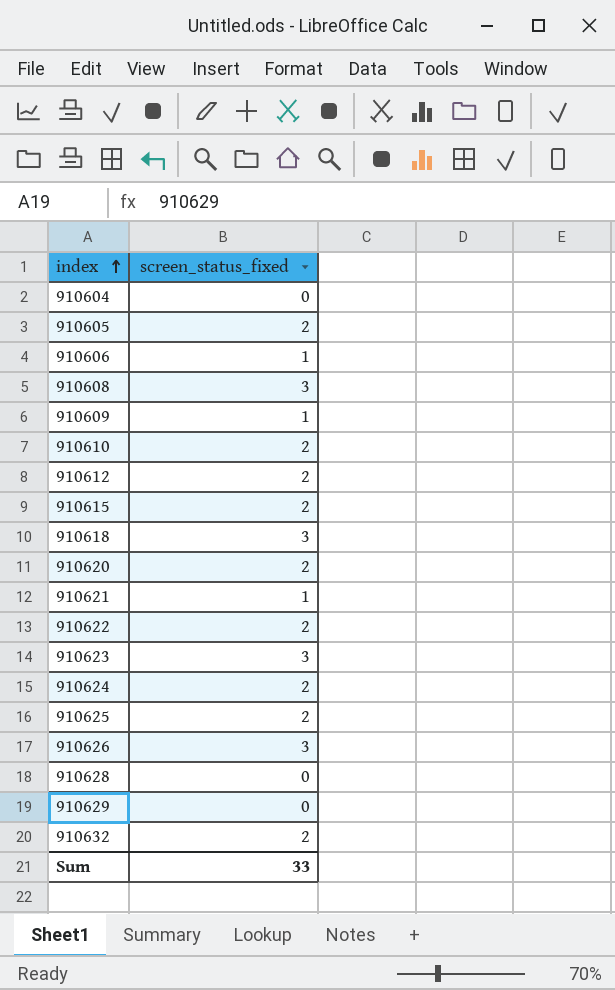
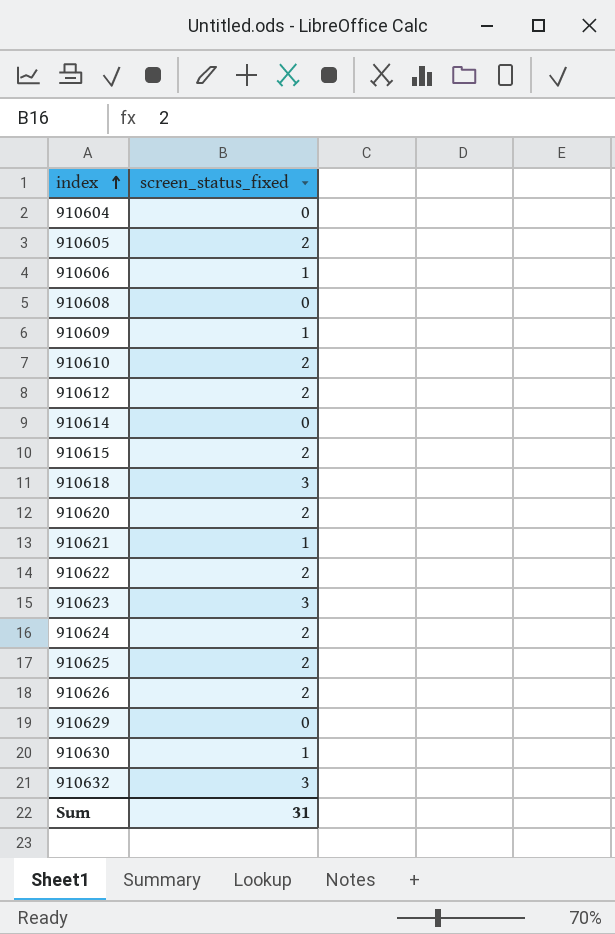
row 910628: 0 -> none
910608 | screen_status_fixed: 3 -> 0
row 910614: none -> 0
910626 | screen_status_fixed: 3 -> 2
row 910630: none -> 1
910632 | screen_status_fixed: 2 -> 3
Sum | screen_status_fixed: 33 -> 31

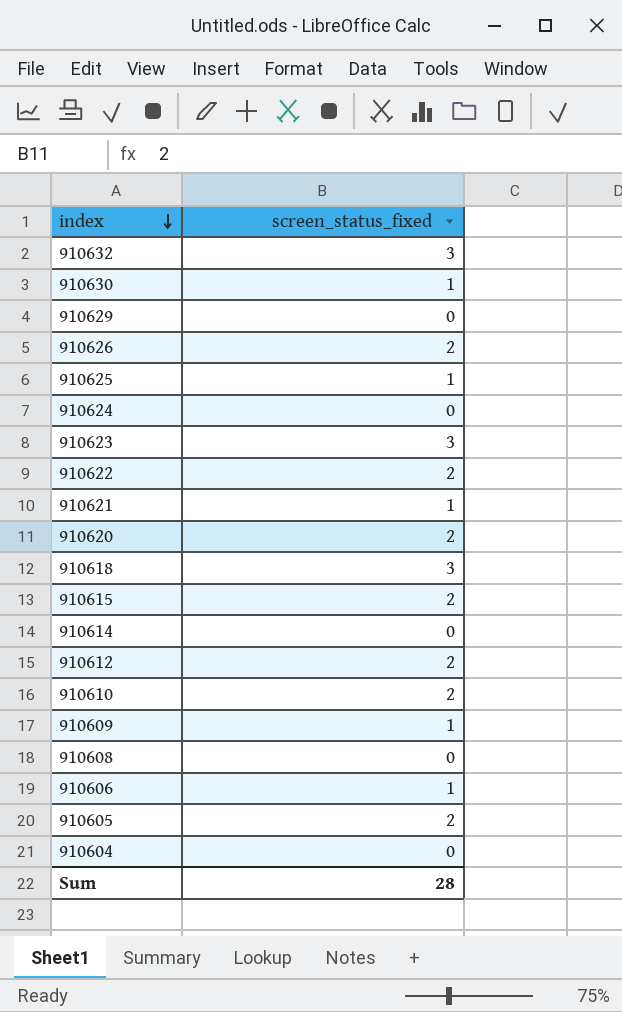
row order: index ascending -> index descending
910625 | screen_status_fixed: 2 -> 1
910624 | screen_status_fixed: 2 -> 0
Sum | screen_status_fixed: 31 -> 28

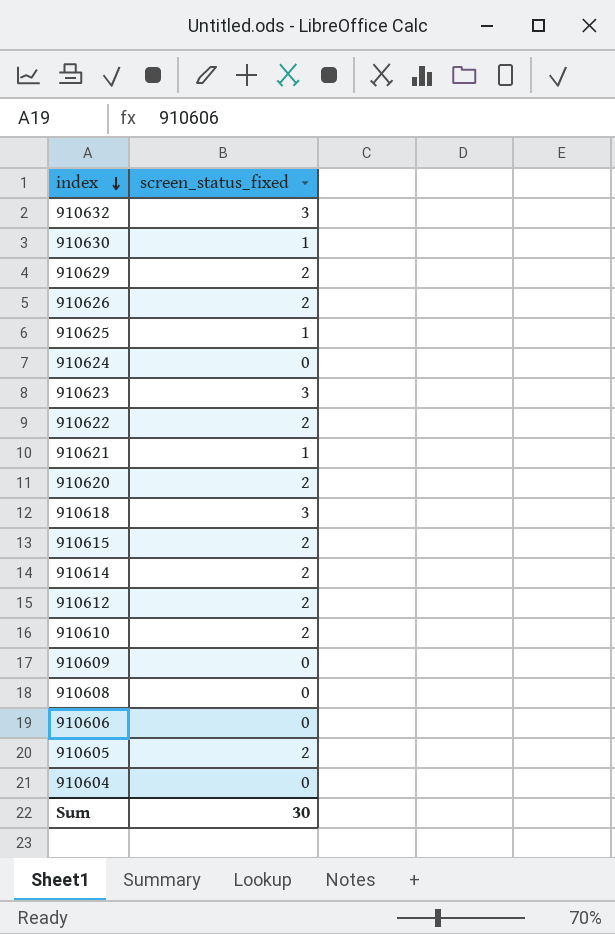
910629 | screen_status_fixed: 0 -> 2
910614 | screen_status_fixed: 0 -> 2
910609 | screen_status_fixed: 1 -> 0
910606 | screen_status_fixed: 1 -> 0
Sum | screen_status_fixed: 28 -> 30

